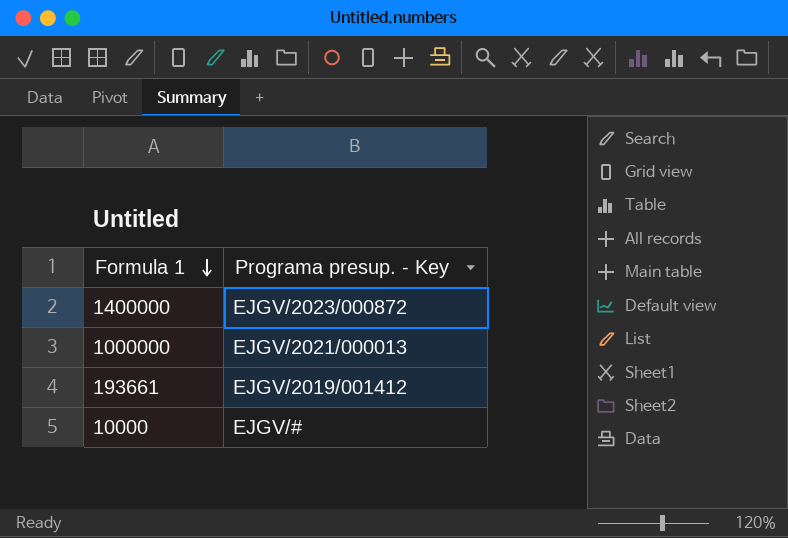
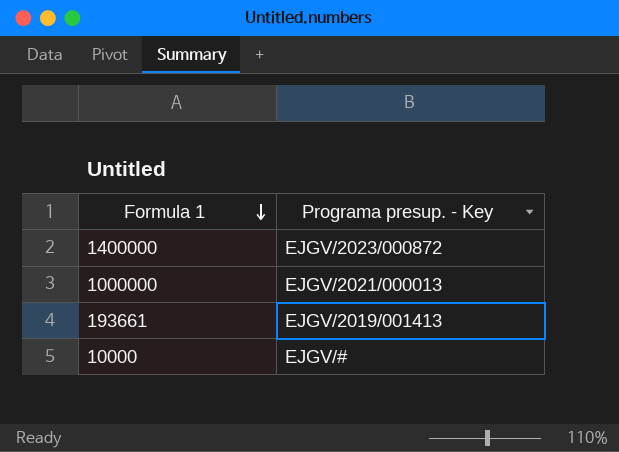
193661 | Programa presup. - Key: EJGV/2019/001412 -> EJGV/2019/001413

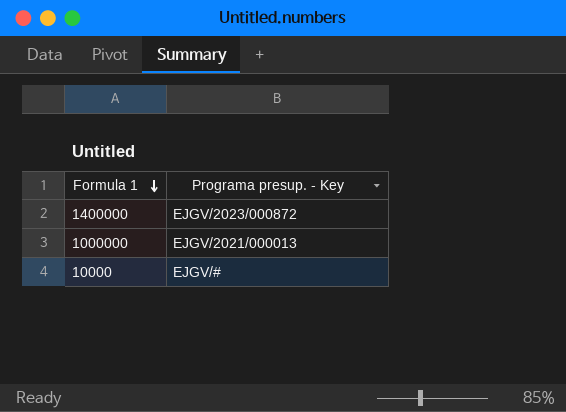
row 193661: EJGV/2019/001413 -> none

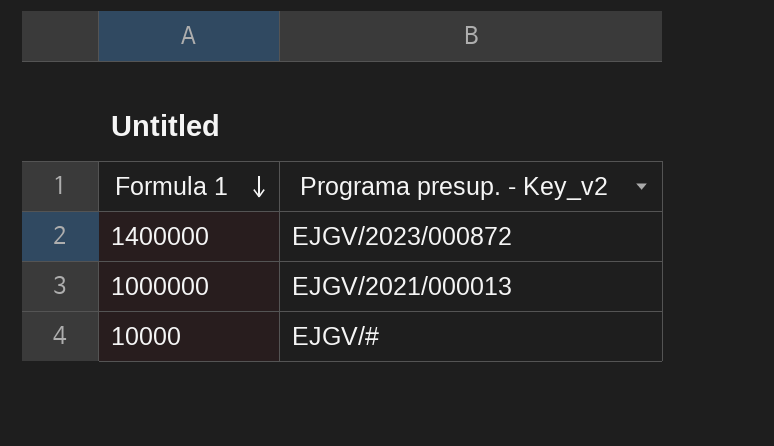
column name: Programa presup. - Key -> Programa presup. - Key_v2

